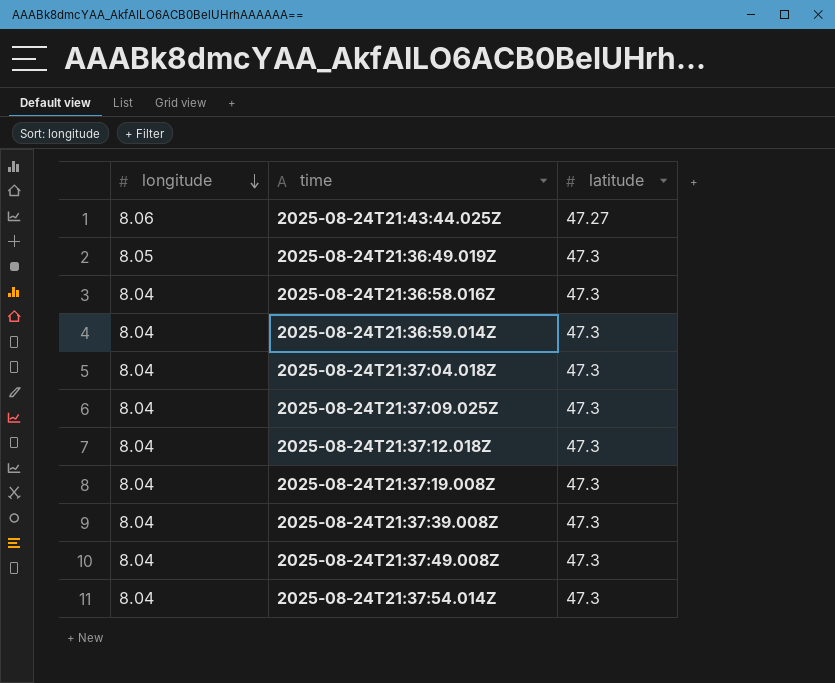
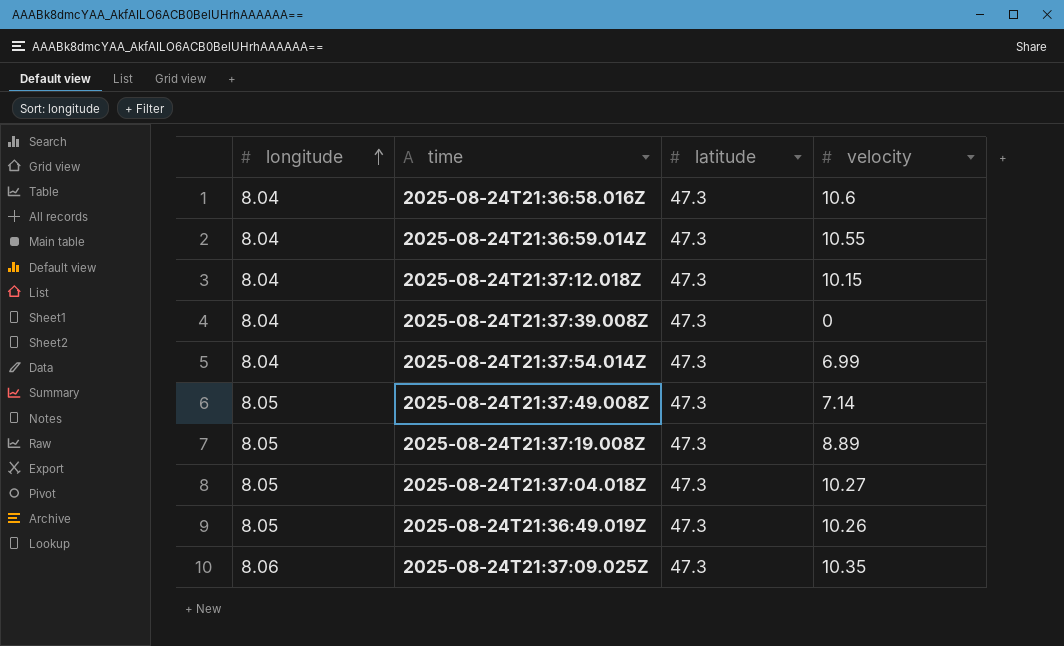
row order: longitude descending -> longitude ascending
column velocity | position: none -> 4
row 2025-08-24T21:43:44.025Z: 8.06 | 47.27 -> none
2025-08-24T21:37:49.008Z | longitude: 8.04 -> 8.05
2025-08-24T21:37:19.008Z | longitude: 8.04 -> 8.05
2025-08-24T21:37:04.018Z | longitude: 8.04 -> 8.05
2025-08-24T21:37:09.025Z | longitude: 8.04 -> 8.06

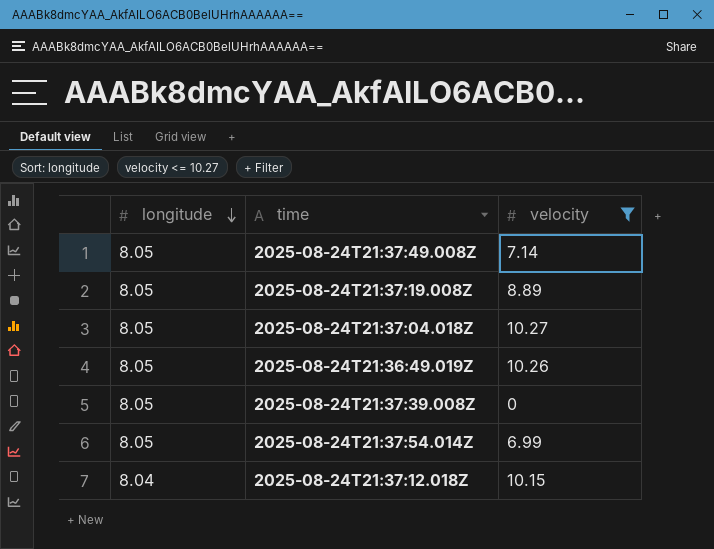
filter: none -> velocity <= 10.27
row order: longitude ascending -> longitude descending
column latitude | position: 3 -> none
2025-08-24T21:37:39.008Z | longitude: 8.04 -> 8.05
2025-08-24T21:37:54.014Z | longitude: 8.04 -> 8.05

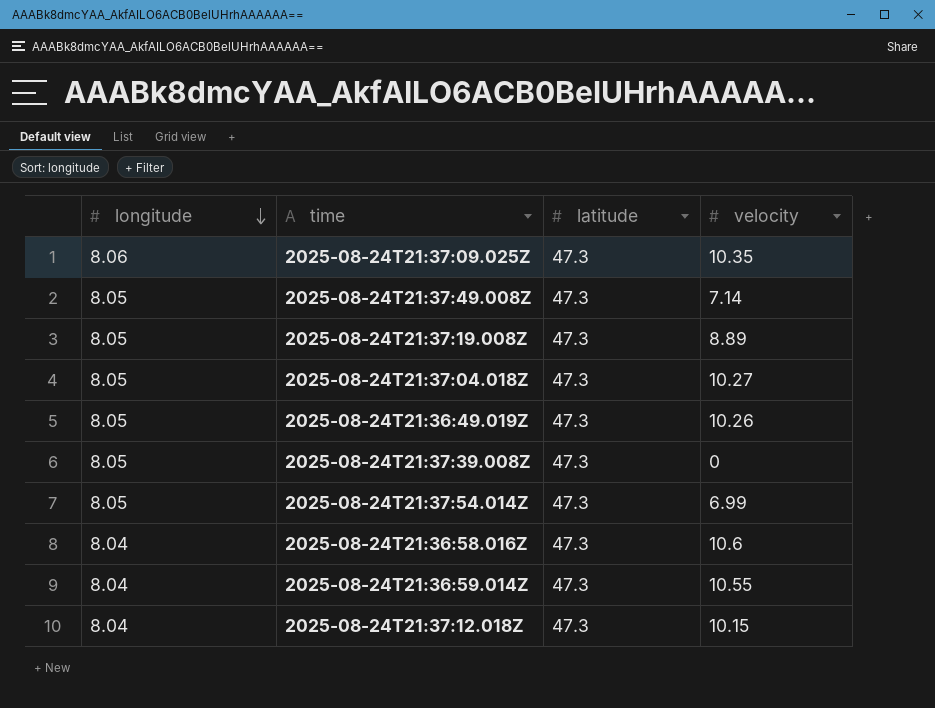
filter: velocity <= 10.27 -> none
column latitude | position: none -> 3

